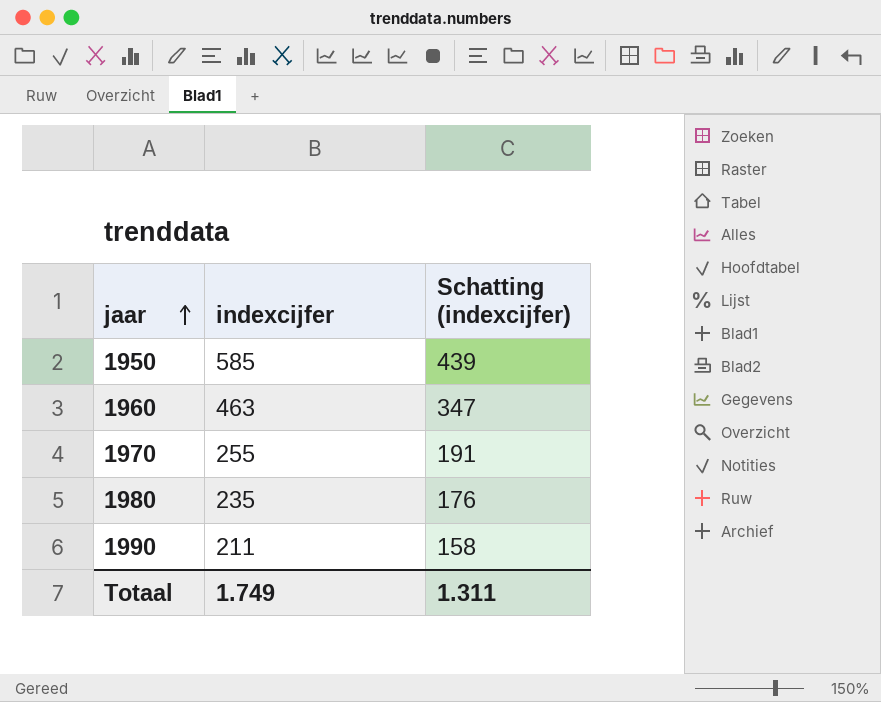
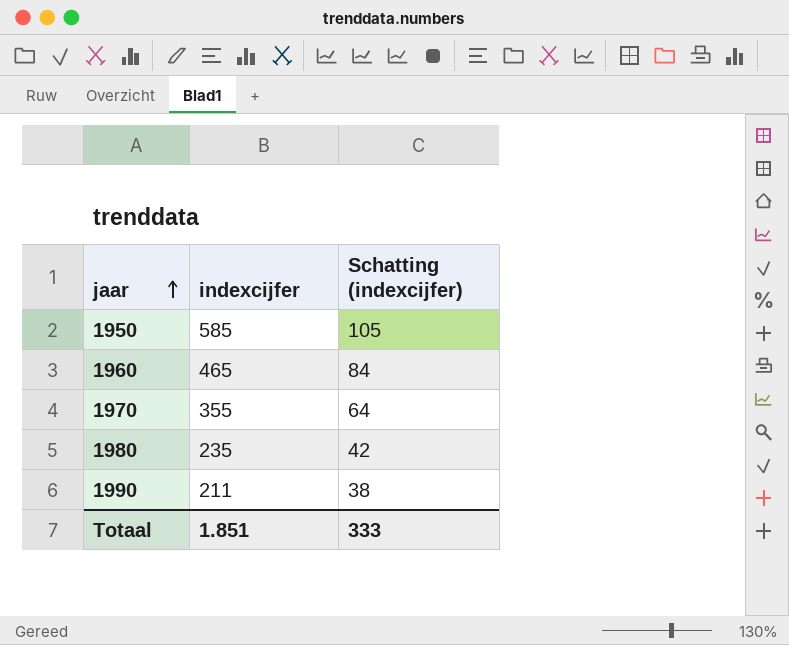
column Schatting (indexcijfer) | formula: [indexcijfer] * 0,75 -> [indexcijfer] * 0,18
1960 | indexcijfer: 463 -> 465
1970 | indexcijfer: 255 -> 355
Totaal | indexcijfer: 1.749 -> 1.851
Totaal | Schatting (indexcijfer): 1.311 -> 333

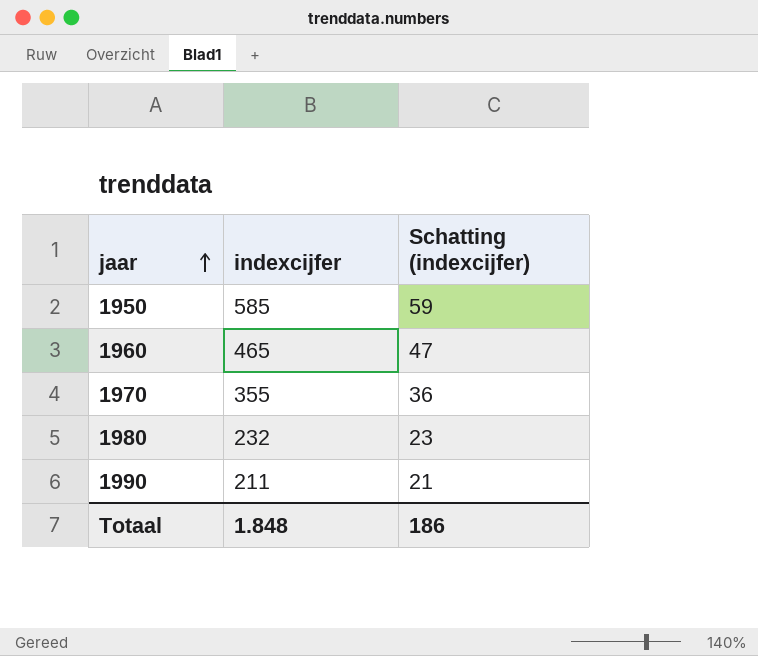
column Schatting (indexcijfer) | formula: [indexcijfer] * 0,18 -> [indexcijfer] * 0,1
1980 | indexcijfer: 235 -> 232
Totaal | indexcijfer: 1.851 -> 1.848
Totaal | Schatting (indexcijfer): 333 -> 186

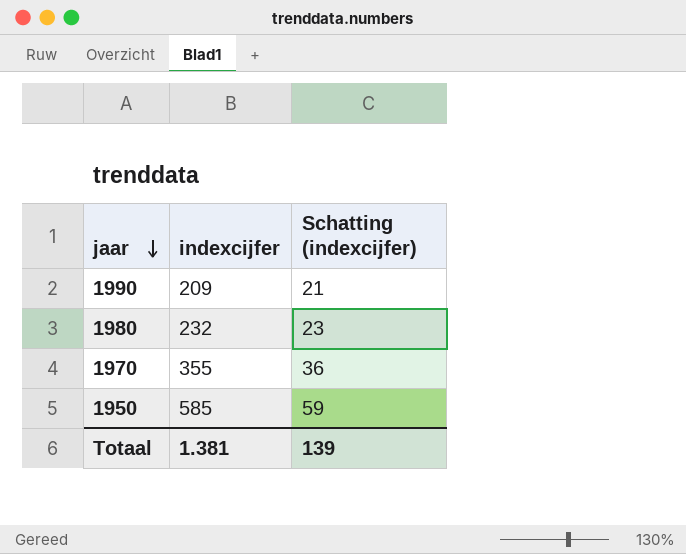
row order: jaar ascending -> jaar descending
row 1960: 465 | 47 -> none
1990 | indexcijfer: 211 -> 209
Totaal | indexcijfer: 1.848 -> 1.381
Totaal | Schatting (indexcijfer): 186 -> 139

